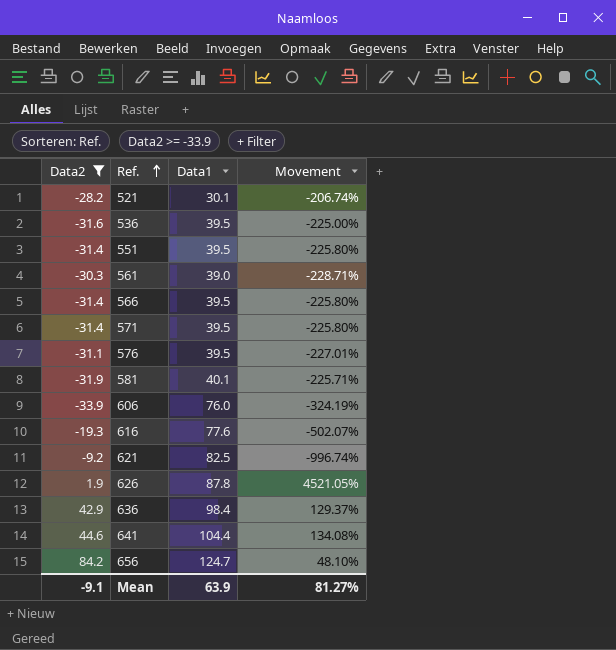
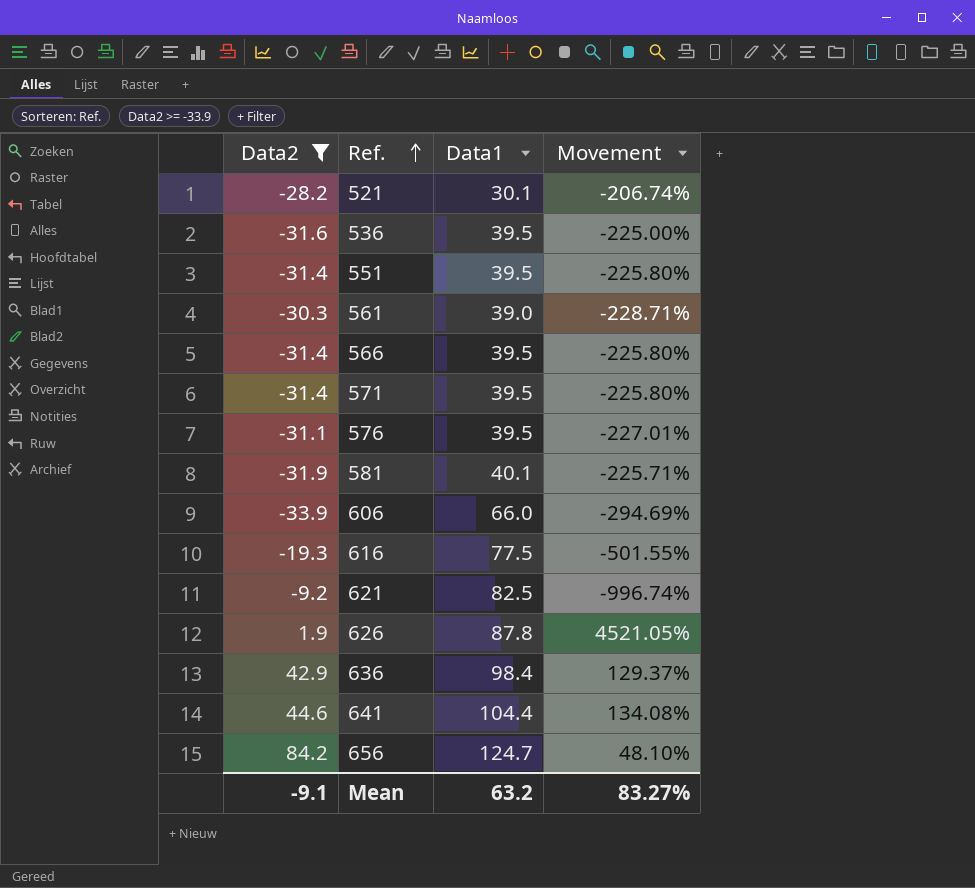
606 | Data1: 76.0 -> 66.0
606 | Movement: -324.19% -> -294.69%
616 | Data1: 77.6 -> 77.5
616 | Movement: -502.07% -> -501.55%
Mean | Data1: 63.9 -> 63.2
Mean | Movement: 81.27% -> 83.27%

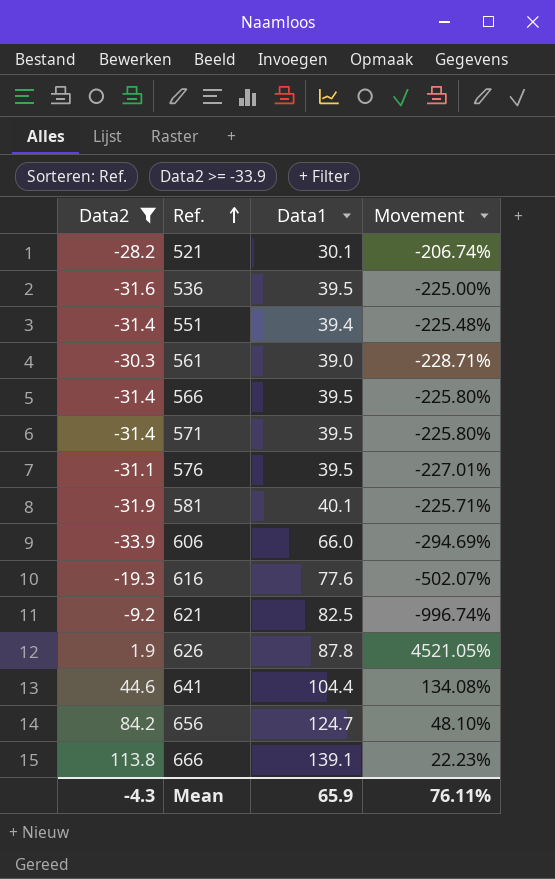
row 636: 42.9 | 98.4 | 129.37% -> none
551 | Data1: 39.5 -> 39.4
551 | Movement: -225.80% -> -225.48%
616 | Data1: 77.5 -> 77.6
616 | Movement: -501.55% -> -502.07%
row 666: none -> 113.8 | 139.1 | 22.23%
Mean | Data2: -9.1 -> -4.3
Mean | Data1: 63.2 -> 65.9
Mean | Movement: 83.27% -> 76.11%

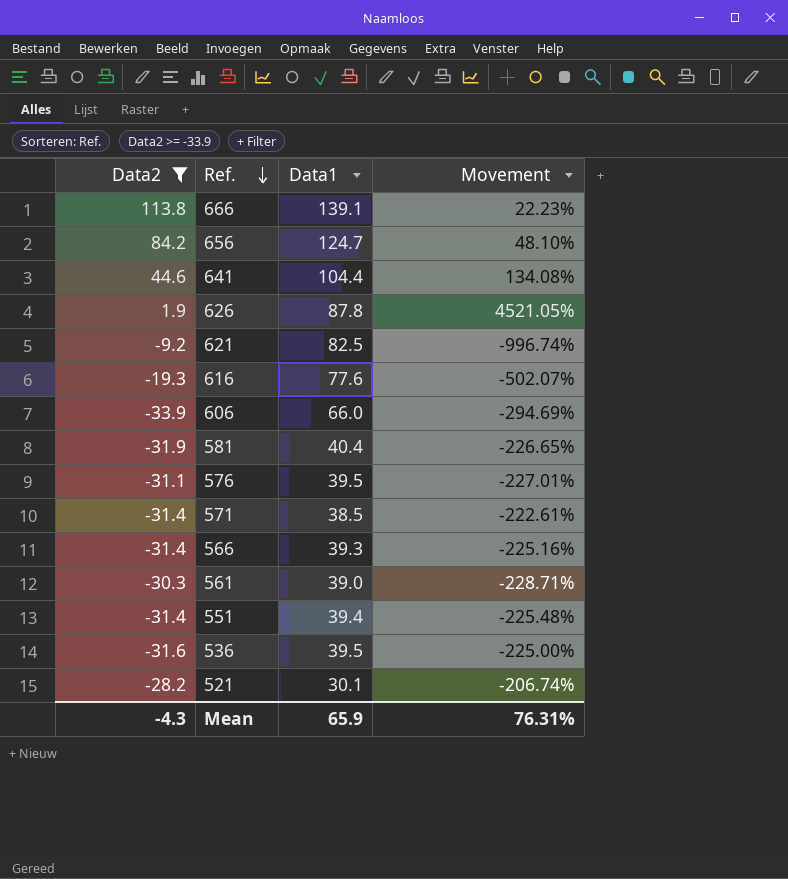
row order: Ref. ascending -> Ref. descending
581 | Data1: 40.1 -> 40.4
581 | Movement: -225.71% -> -226.65%
571 | Data1: 39.5 -> 38.5
571 | Movement: -225.80% -> -222.61%
566 | Data1: 39.5 -> 39.3
566 | Movement: -225.80% -> -225.16%
Mean | Movement: 76.11% -> 76.31%

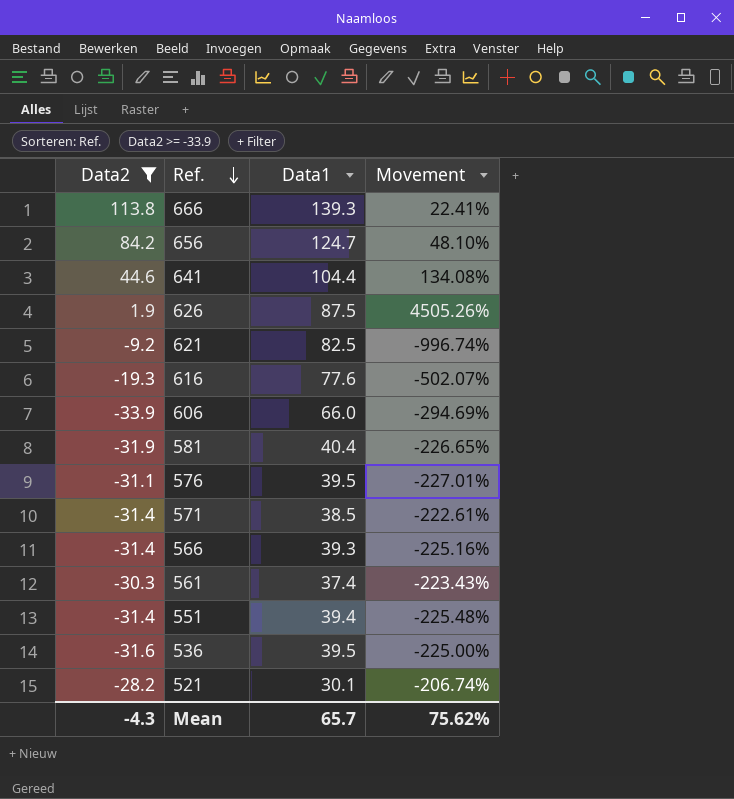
666 | Data1: 139.1 -> 139.3
666 | Movement: 22.23% -> 22.41%
626 | Data1: 87.8 -> 87.5
626 | Movement: 4521.05% -> 4505.26%
561 | Data1: 39.0 -> 37.4
561 | Movement: -228.71% -> -223.43%
Mean | Data1: 65.9 -> 65.7
Mean | Movement: 76.31% -> 75.62%

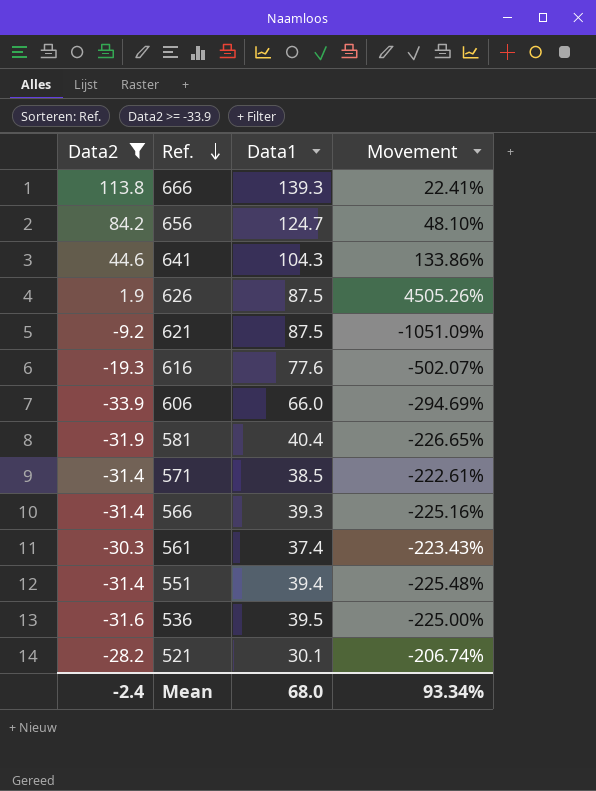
row 576: -31.1 | 39.5 | -227.01% -> none
641 | Data1: 104.4 -> 104.3
641 | Movement: 134.08% -> 133.86%
621 | Data1: 82.5 -> 87.5
621 | Movement: -996.74% -> -1051.09%
Mean | Data2: -4.3 -> -2.4
Mean | Data1: 65.7 -> 68.0
Mean | Movement: 75.62% -> 93.34%

